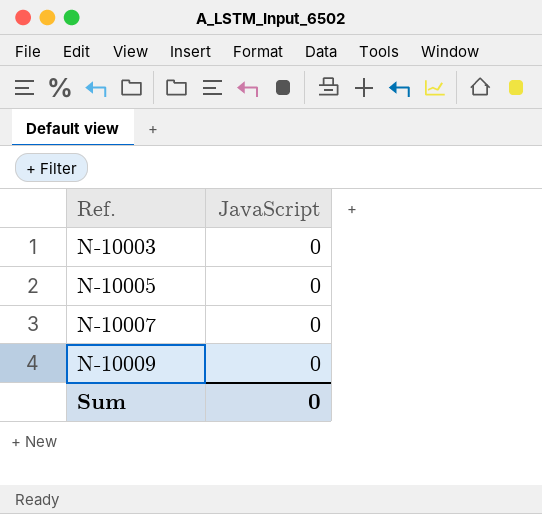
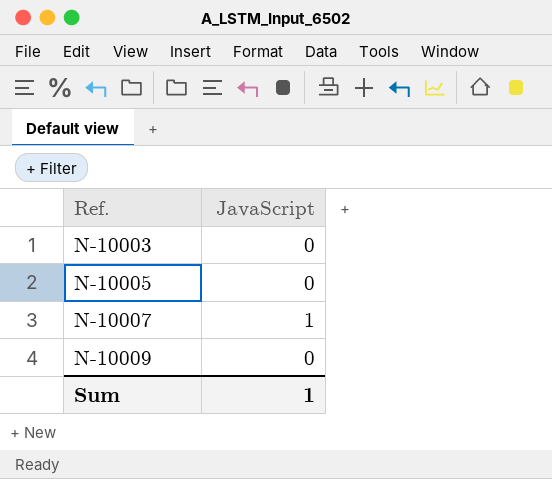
N-10007 | JavaScript: 0 -> 1
Sum | JavaScript: 0 -> 1

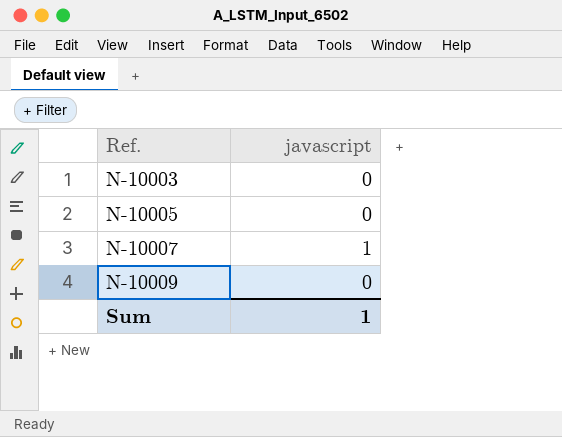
column name: JavaScript -> javascript

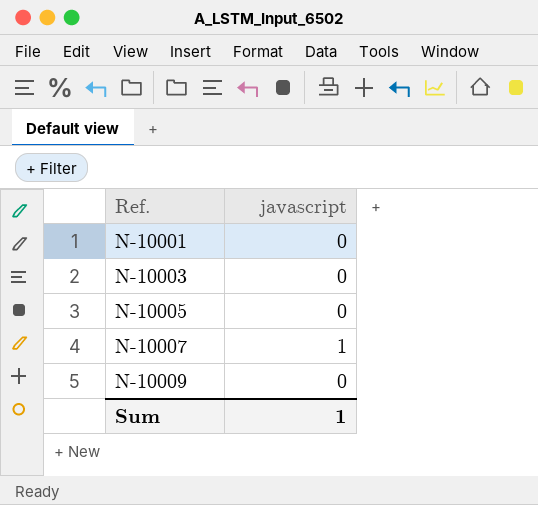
row N-10001: none -> 0

